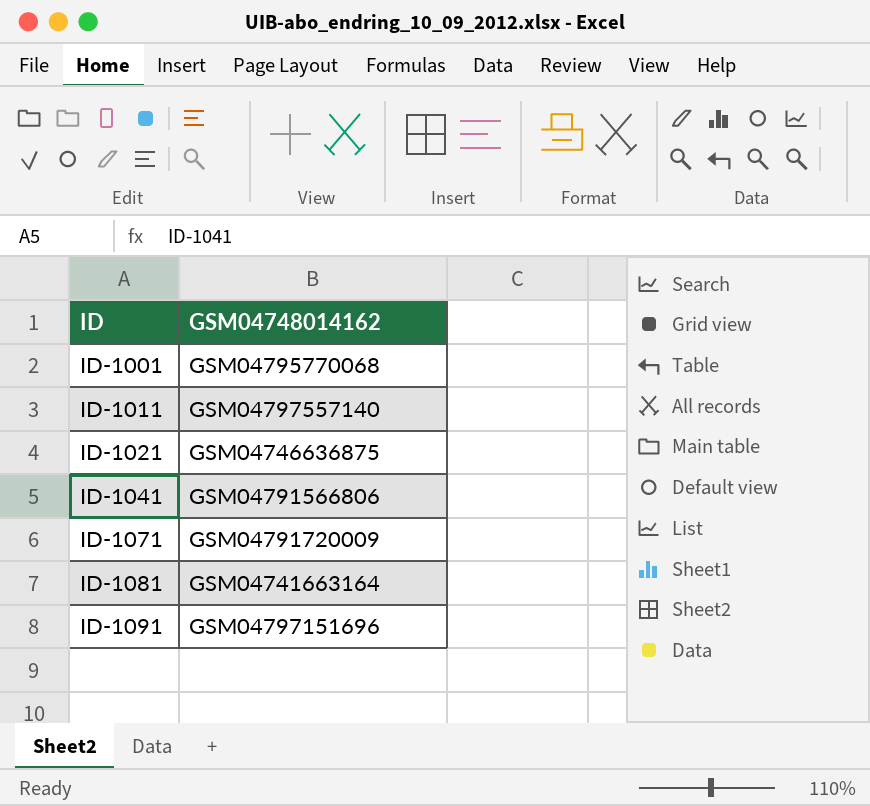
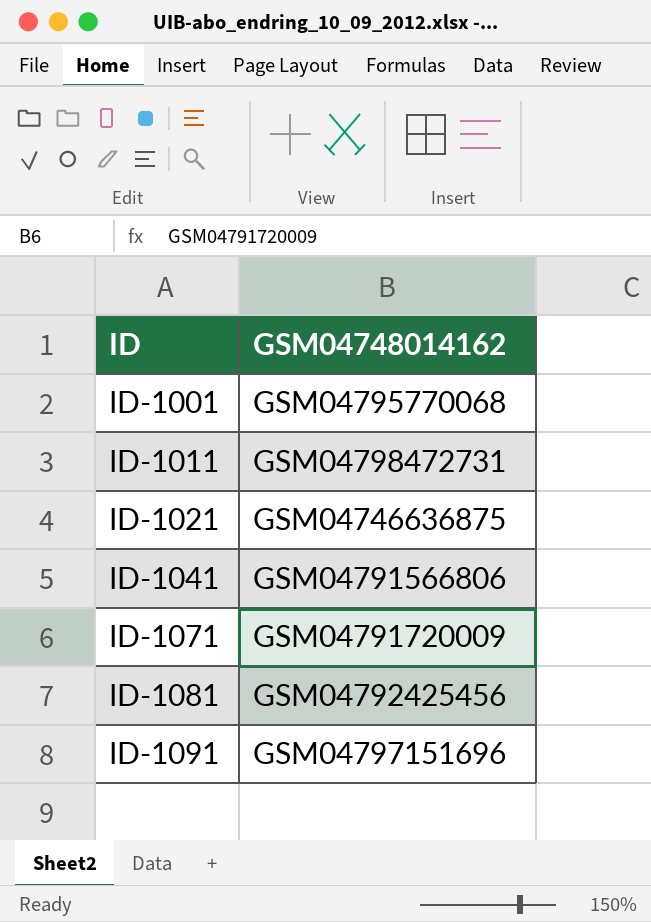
ID-1011 | GSM04748014162: GSM04797557140 -> GSM04798472731
ID-1081 | GSM04748014162: GSM04741663164 -> GSM04792425456

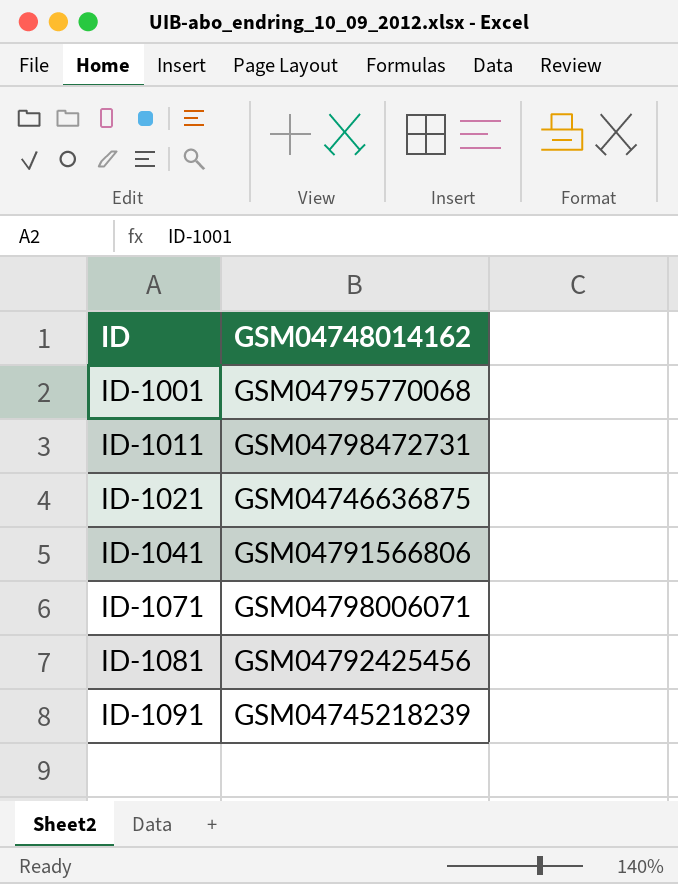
ID-1071 | GSM04748014162: GSM04791720009 -> GSM04798006071
ID-1091 | GSM04748014162: GSM04797151696 -> GSM04745218239

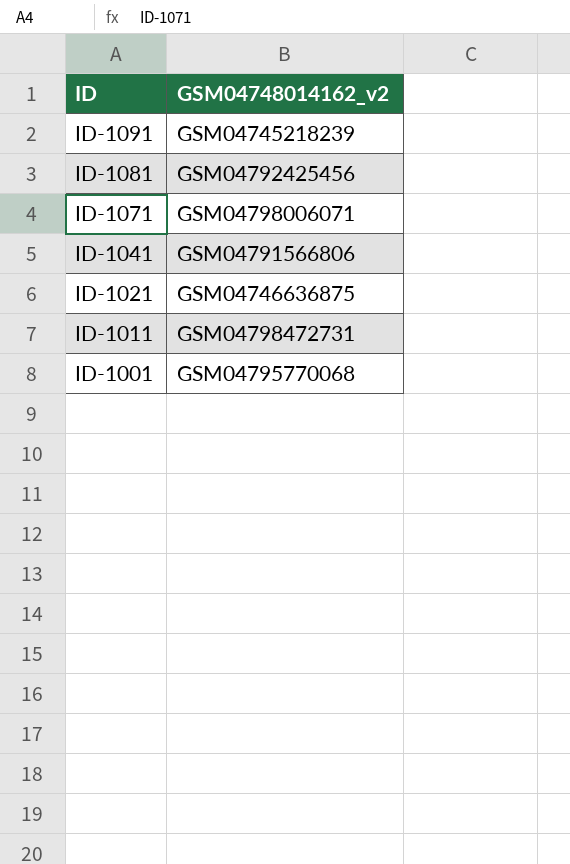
row order: ID ascending -> ID descending
column name: GSM04748014162 -> GSM04748014162_v2

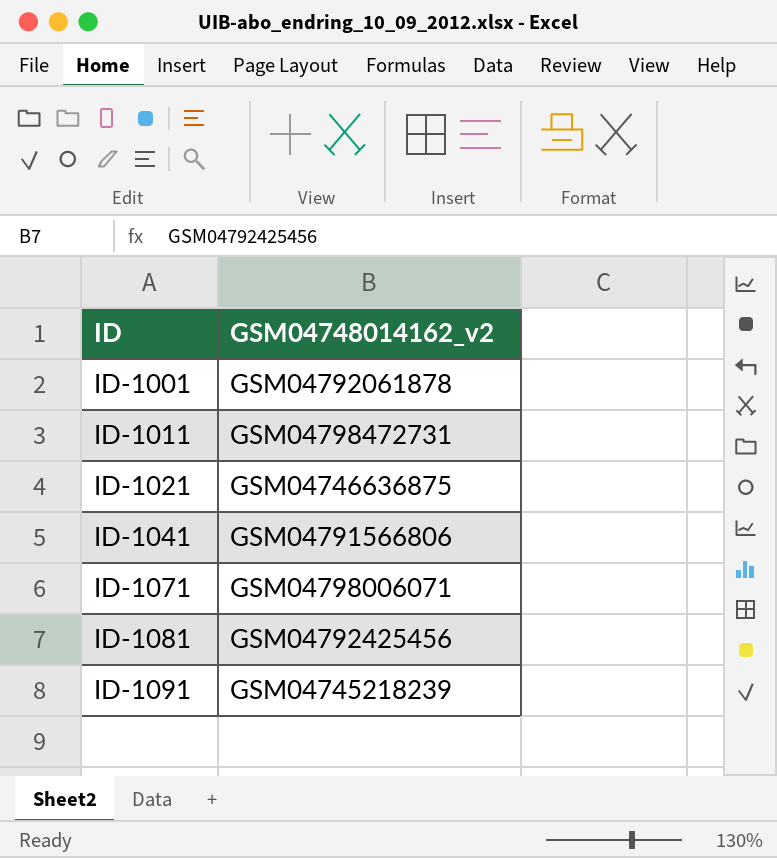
row order: ID descending -> ID ascending
ID-1001 | GSM04748014162_v2: GSM04795770068 -> GSM04792061878

